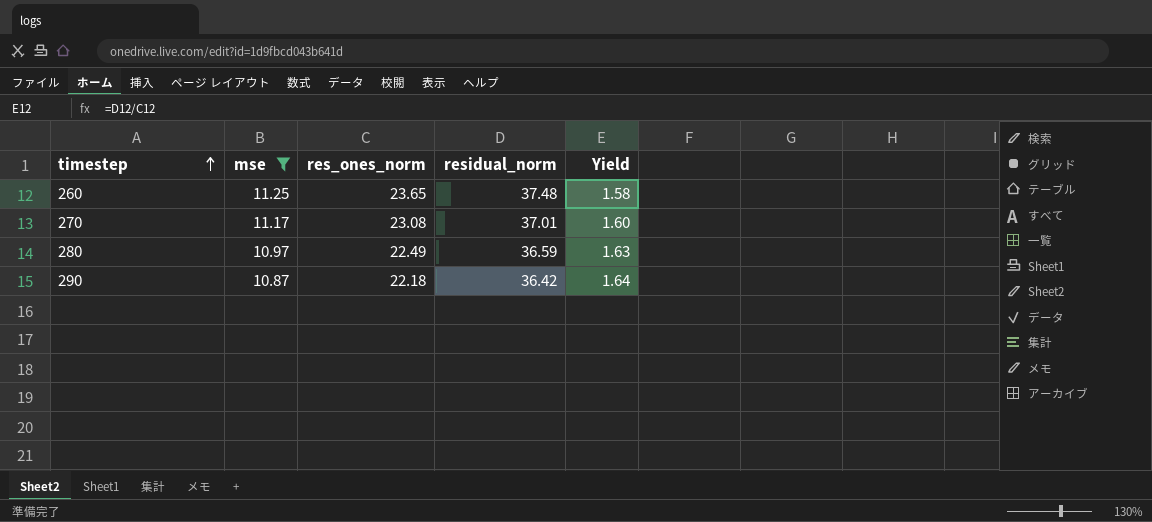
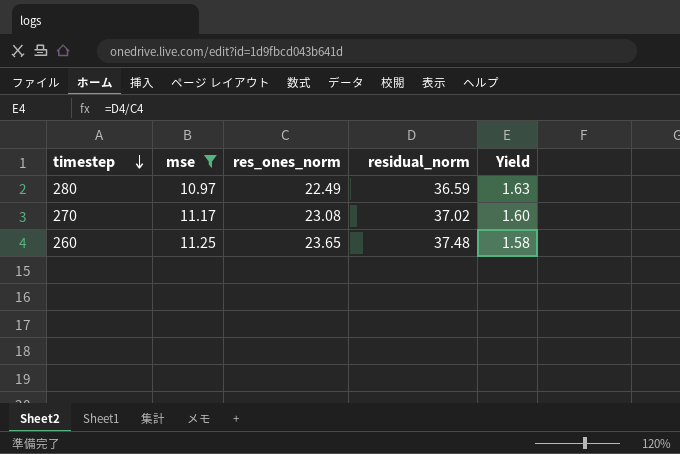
row order: timestep ascending -> timestep descending
row 290: 10.87 | 22.18 | 36.42 | 1.64 -> none
270 | residual_norm: 37.01 -> 37.02

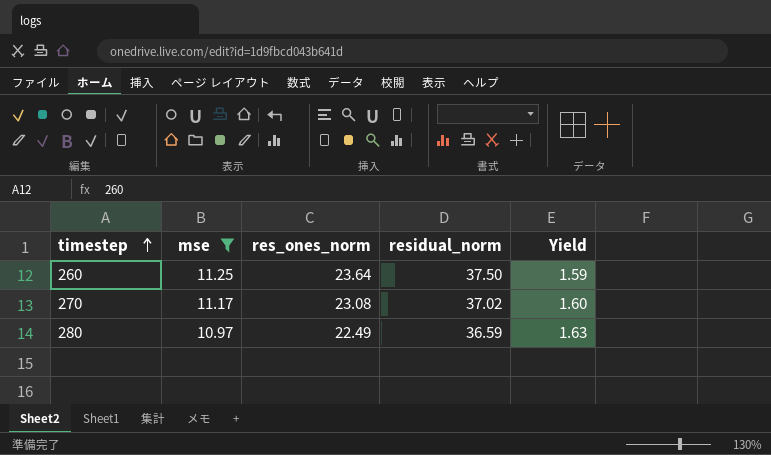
row order: timestep descending -> timestep ascending
260 | res_ones_norm: 23.65 -> 23.64
260 | residual_norm: 37.48 -> 37.50
260 | Yield: 1.58 -> 1.59

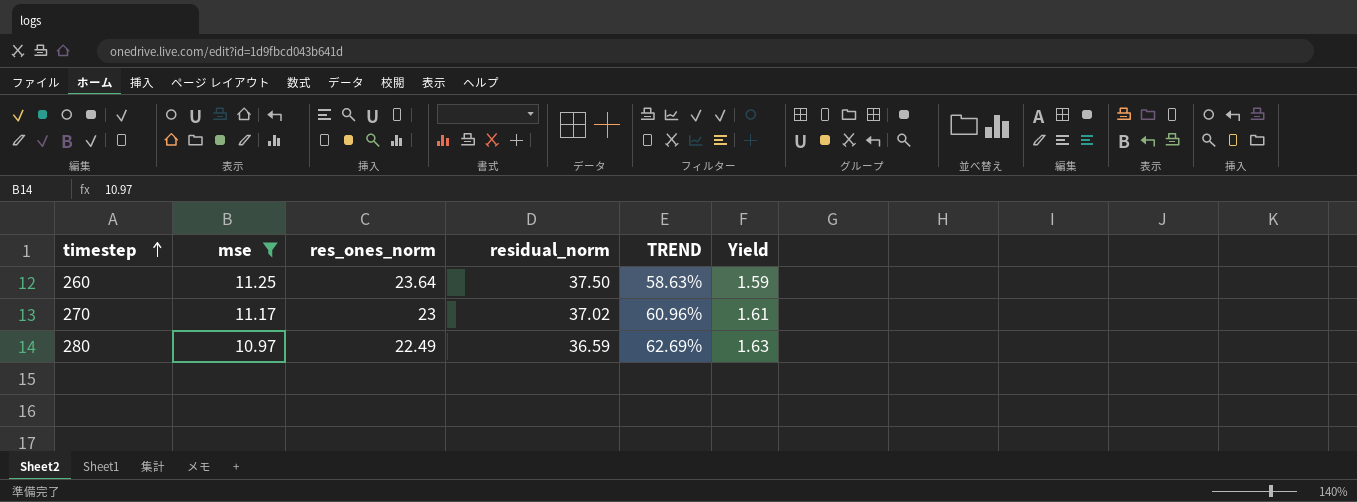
column TREND | formula: none -> ([residual_norm] - [res_ones_norm]) / [res_ones_norm]
270 | res_ones_norm: 23.08 -> 23
270 | Yield: 1.60 -> 1.61

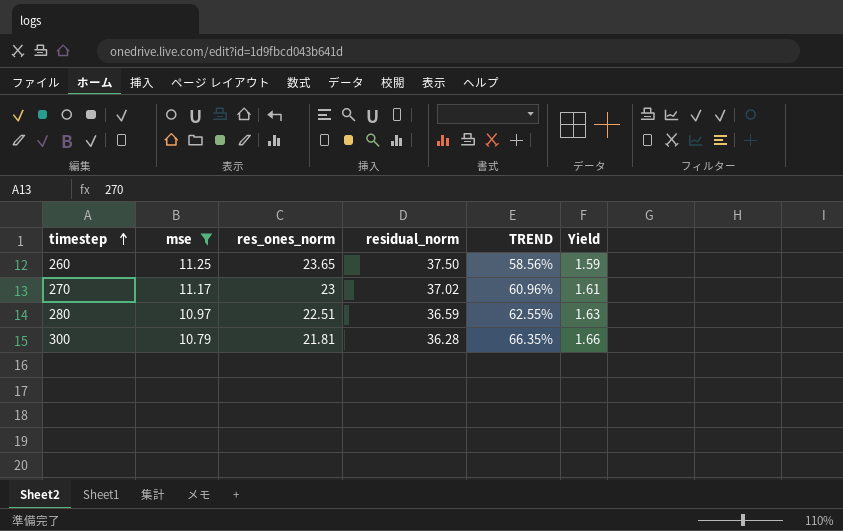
260 | res_ones_norm: 23.64 -> 23.65
260 | TREND: 58.63% -> 58.56%
280 | res_ones_norm: 22.49 -> 22.51
280 | TREND: 62.69% -> 62.55%
row 300: none -> 10.79 | 21.81 | 36.28 | 66.35% | 1.66

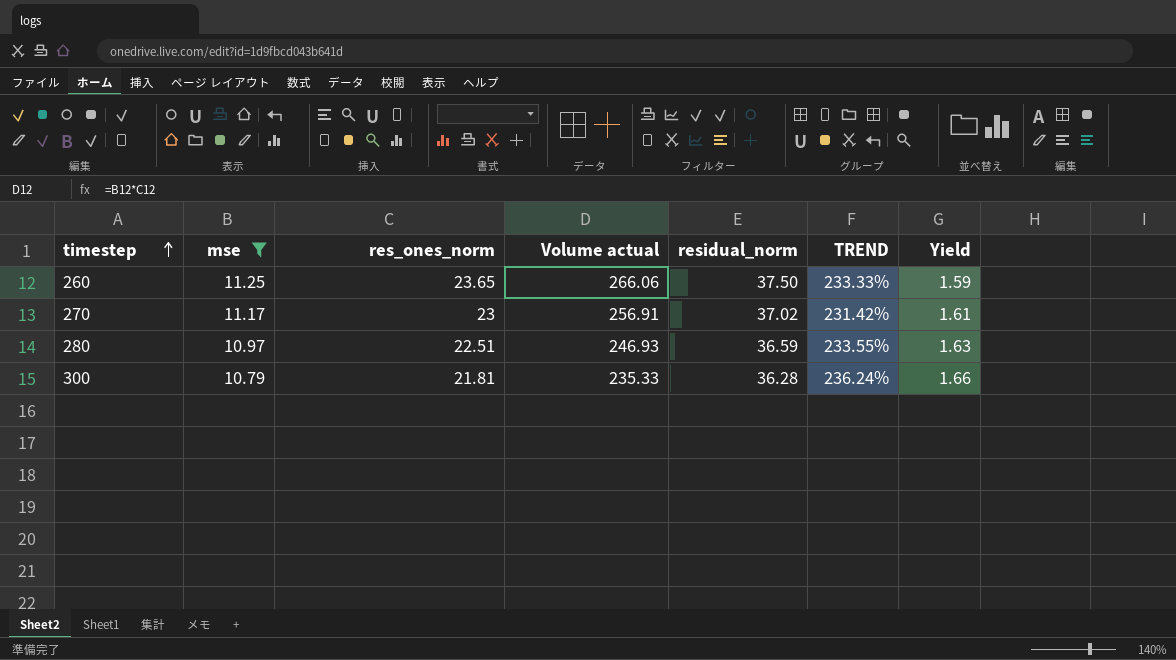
column Volume actual | formula: none -> [mse] * [res_ones_norm]
column TREND | formula: ([residual_norm] - [res_ones_norm]) / [res_ones_norm] -> ([residual_norm] - [mse]) / [mse]

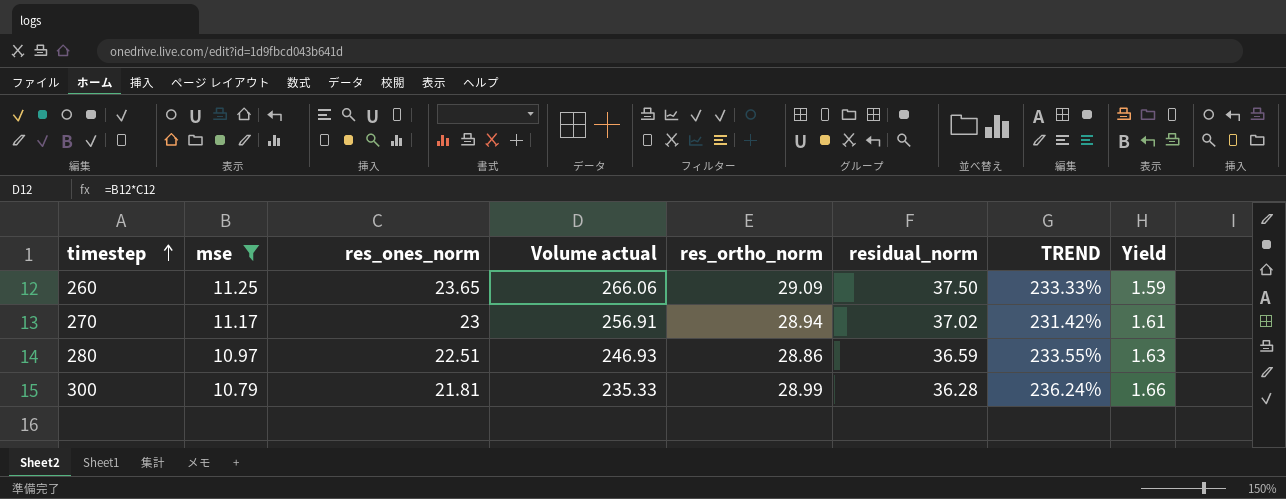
column res_ortho_norm | position: none -> 5

